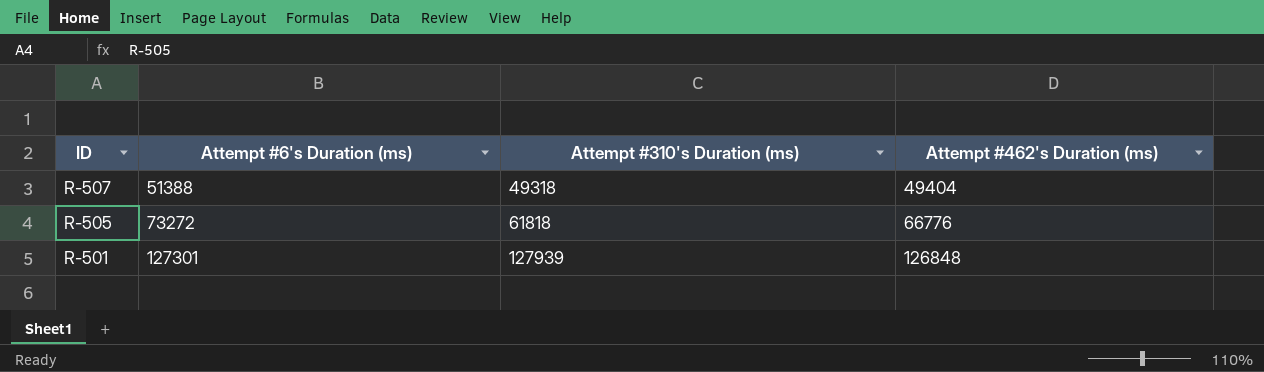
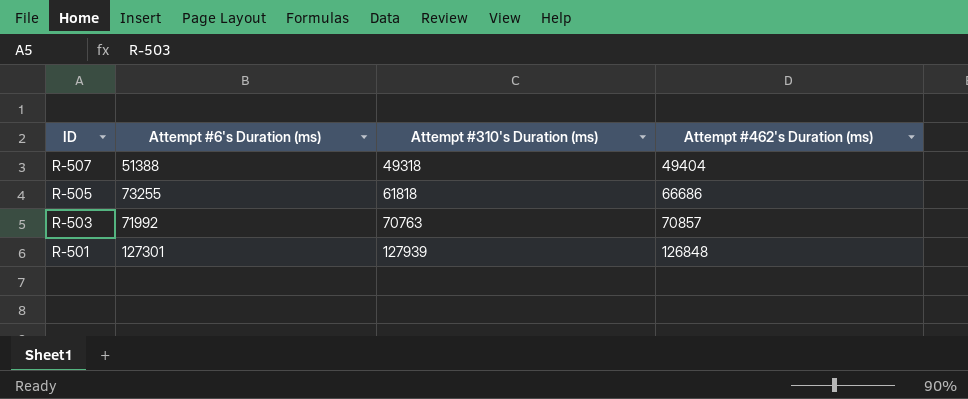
R-505 | Attempt #6's Duration (ms): 73272 -> 73255
R-505 | Attempt #462's Duration (ms): 66776 -> 66686
row R-503: none -> 71992 | 70763 | 70857

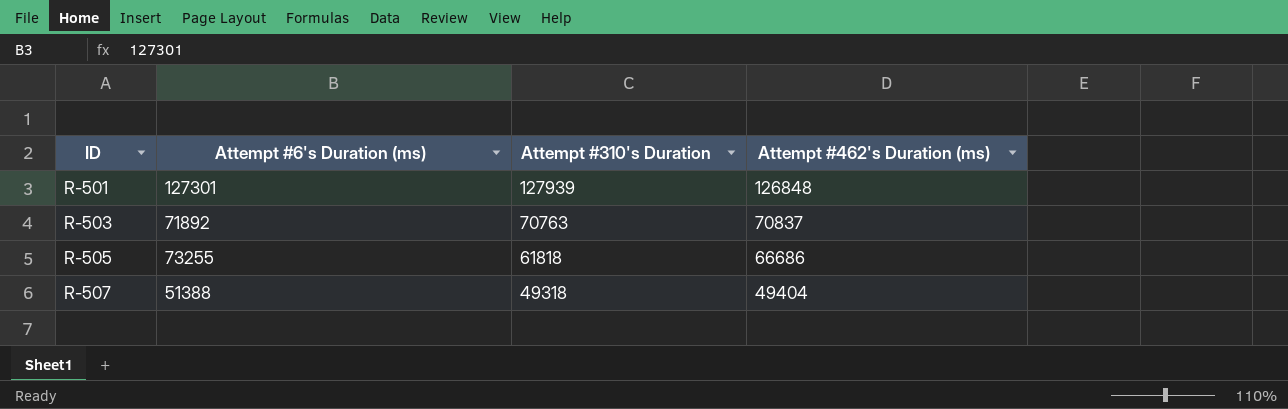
row order: ID descending -> ID ascending
column name: Attempt #310's Duration (ms) -> Attempt #310's Duration
R-503 | Attempt #6's Duration (ms): 71992 -> 71892
R-503 | Attempt #462's Duration (ms): 70857 -> 70837

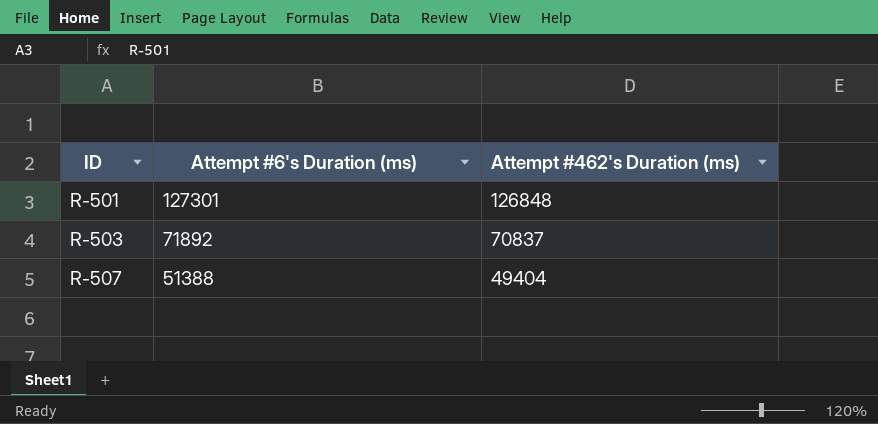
column Attempt #310's Duration | position: 3 -> none
row R-505: 73255 | 61818 | 66686 -> none

